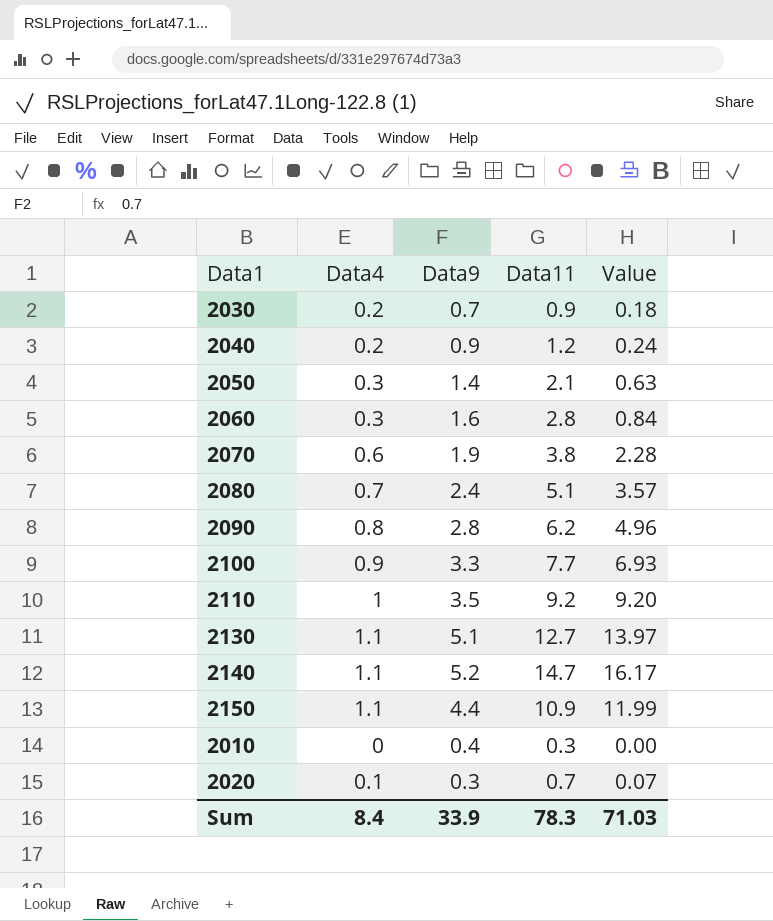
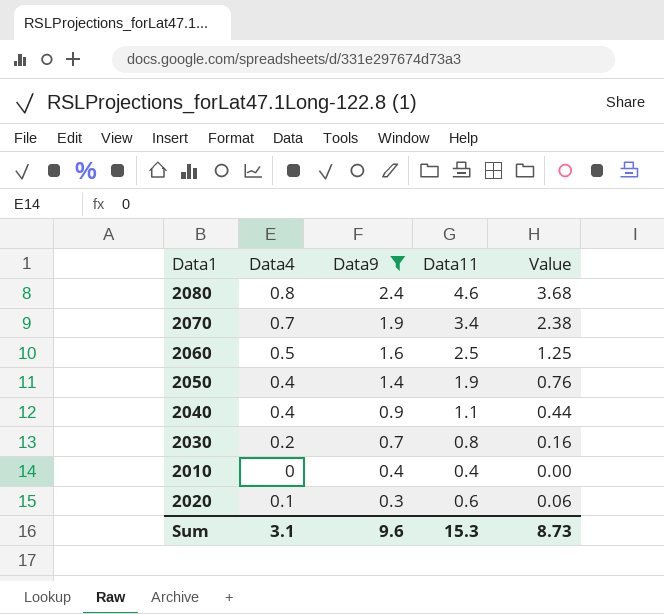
filter: none -> Data9 <= 2.4
row order: none -> Data9 descending
2080 | Data4: 0.7 -> 0.8
2080 | Data11: 5.1 -> 4.6
2080 | Value: 3.57 -> 3.68
2070 | Data4: 0.6 -> 0.7
2070 | Data11: 3.8 -> 3.4
2070 | Value: 2.28 -> 2.38
2060 | Data4: 0.3 -> 0.5
2060 | Data11: 2.8 -> 2.5
2060 | Value: 0.84 -> 1.25
2050 | Data4: 0.3 -> 0.4
2050 | Data11: 2.1 -> 1.9
2050 | Value: 0.63 -> 0.76
2040 | Data4: 0.2 -> 0.4
2040 | Data11: 1.2 -> 1.1
2040 | Value: 0.24 -> 0.44
2030 | Data11: 0.9 -> 0.8
2030 | Value: 0.18 -> 0.16
2010 | Data11: 0.3 -> 0.4
2020 | Data11: 0.7 -> 0.6
2020 | Value: 0.07 -> 0.06
Sum | Data4: 8.4 -> 3.1
Sum | Data9: 33.9 -> 9.6
Sum | Data11: 78.3 -> 15.3
Sum | Value: 71.03 -> 8.73

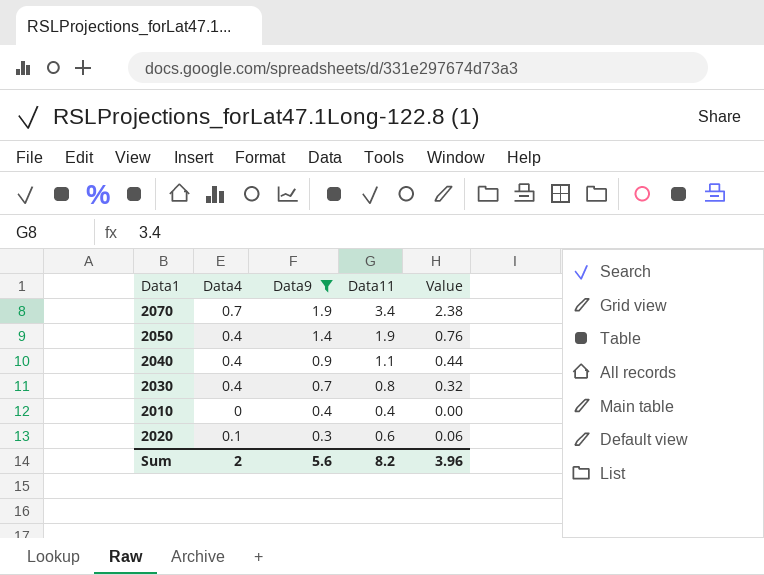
row 2080: 0.8 | 2.4 | 4.6 | 3.68 -> none
row 2060: 0.5 | 1.6 | 2.5 | 1.25 -> none
2030 | Data4: 0.2 -> 0.4
2030 | Value: 0.16 -> 0.32
Sum | Data4: 3.1 -> 2
Sum | Data9: 9.6 -> 5.6
Sum | Data11: 15.3 -> 8.2
Sum | Value: 8.73 -> 3.96

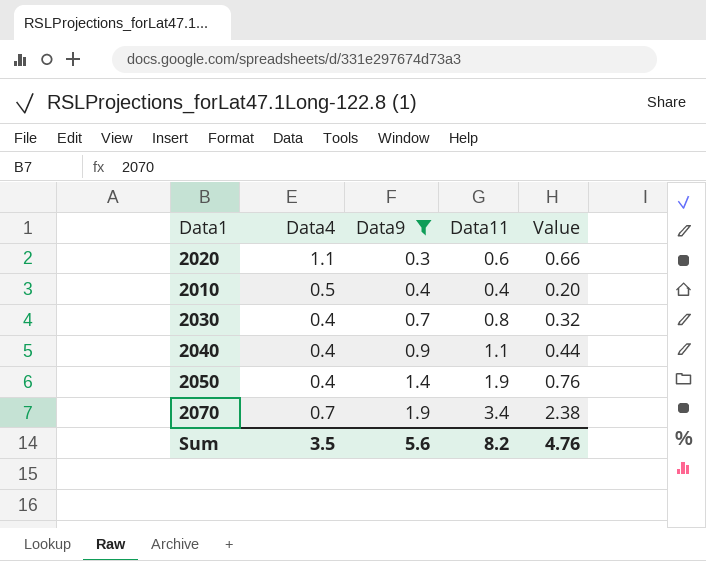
row order: Data9 descending -> Data9 ascending
2020 | Data4: 0.1 -> 1.1
2020 | Value: 0.06 -> 0.66
2010 | Data4: 0 -> 0.5
2010 | Value: 0.00 -> 0.20
Sum | Data4: 2 -> 3.5
Sum | Value: 3.96 -> 4.76

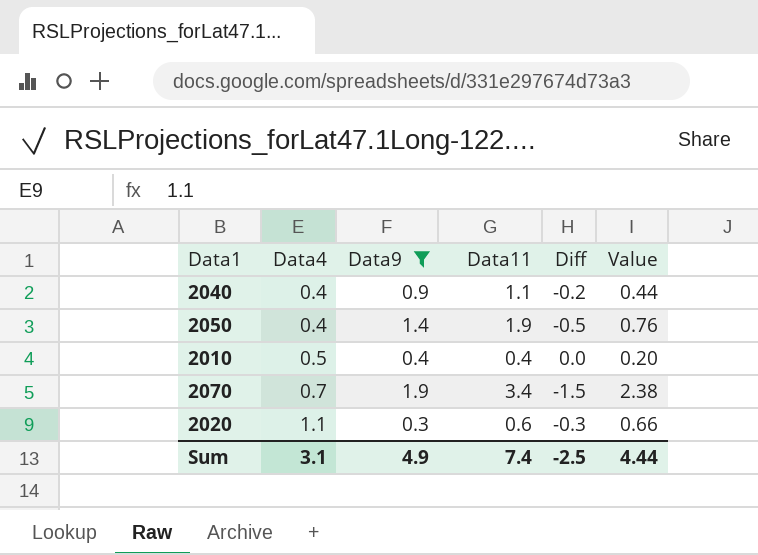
row order: Data9 ascending -> Data4 ascending
column Diff | formula: none -> [Data9] - [Data11]
row 2030: 0.4 | 0.7 | 0.8 | 0.32 -> none
Sum | Data4: 3.5 -> 3.1
Sum | Data9: 5.6 -> 4.9
Sum | Data11: 8.2 -> 7.4
Sum | Value: 4.76 -> 4.44

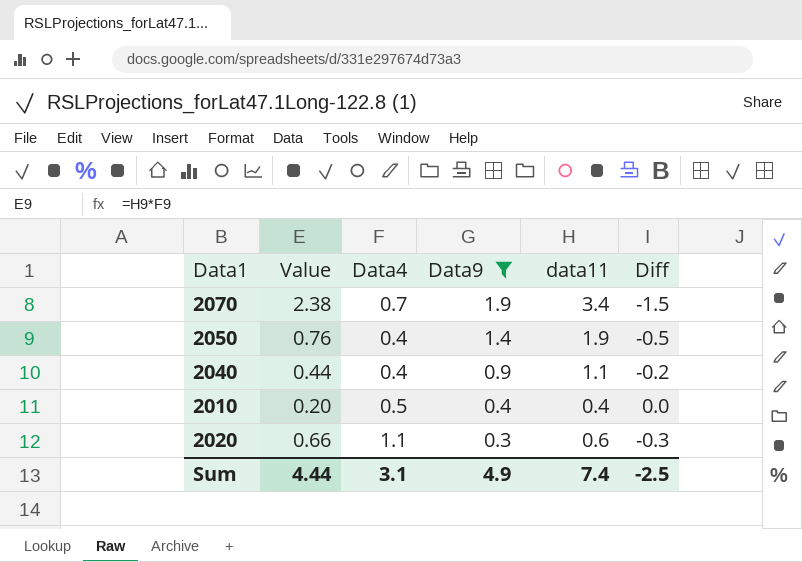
row order: Data4 ascending -> Data9 descending
column Value | position: 6 -> 2
column name: Data11 -> data11

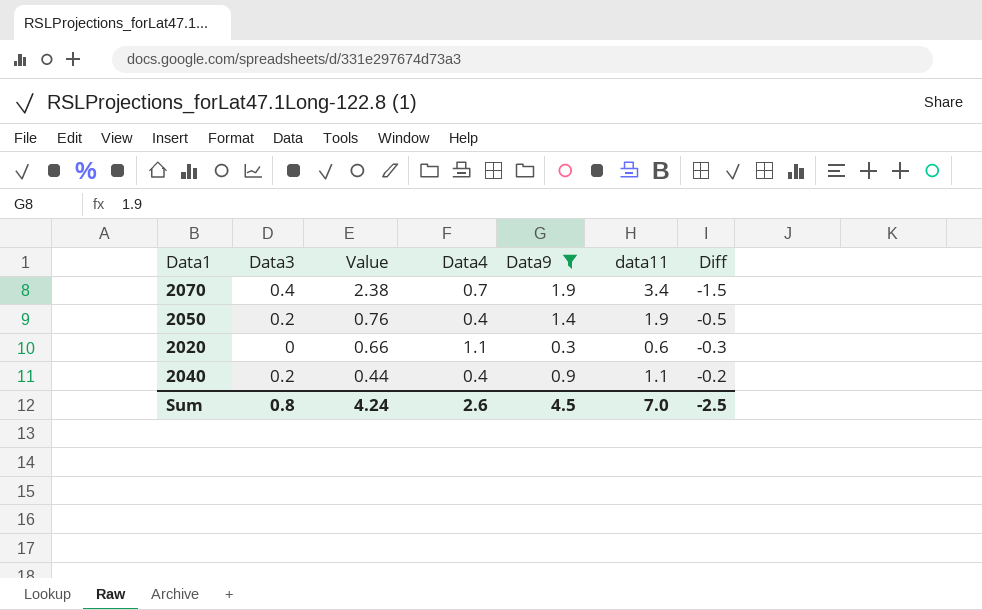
row order: Data9 descending -> Value descending
column Data3 | position: none -> 2
row 2010: 0.20 | 0.5 | 0.4 | 0.4 | 0.0 -> none
Sum | Value: 4.44 -> 4.24
Sum | Data4: 3.1 -> 2.6
Sum | Data9: 4.9 -> 4.5
Sum | data11: 7.4 -> 7.0

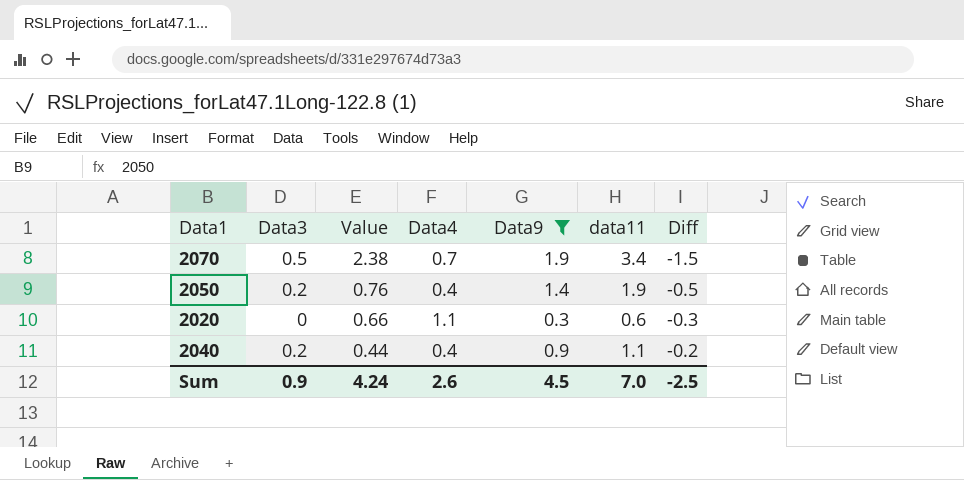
2070 | Data3: 0.4 -> 0.5
Sum | Data3: 0.8 -> 0.9

